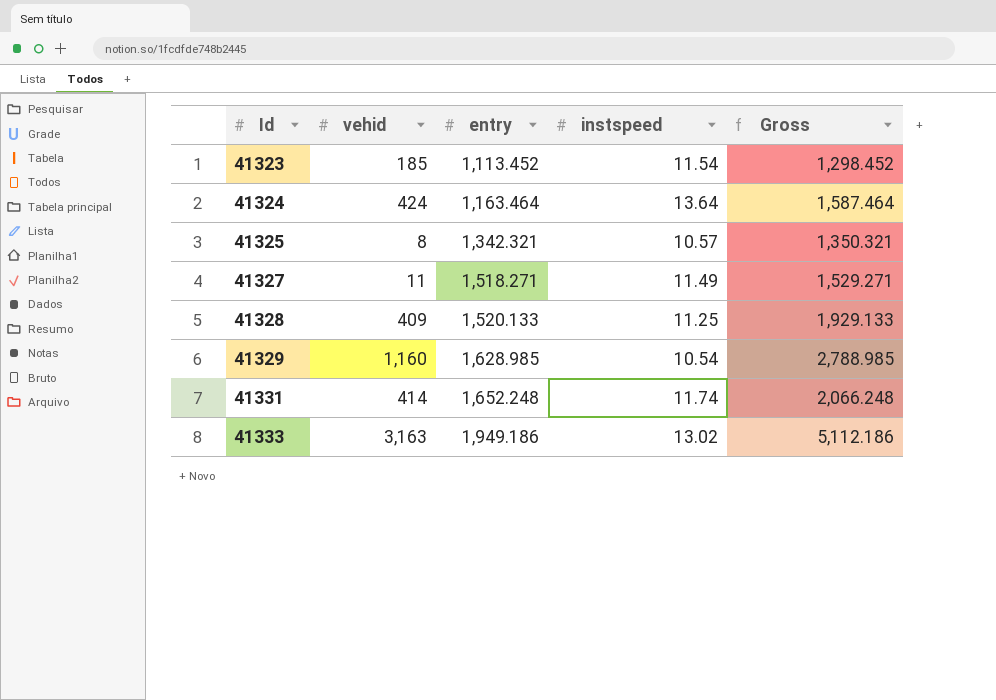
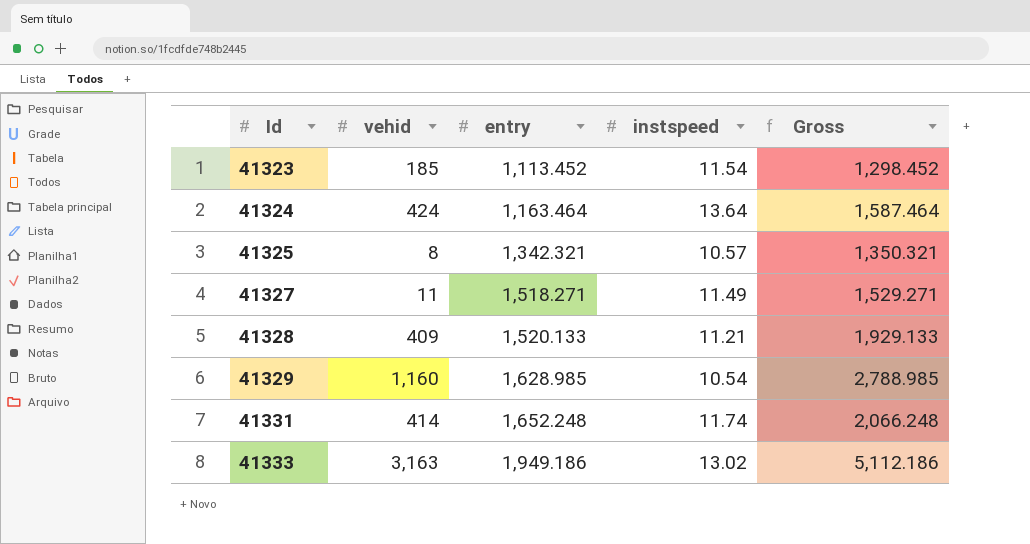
41328 | instspeed: 11.25 -> 11.21

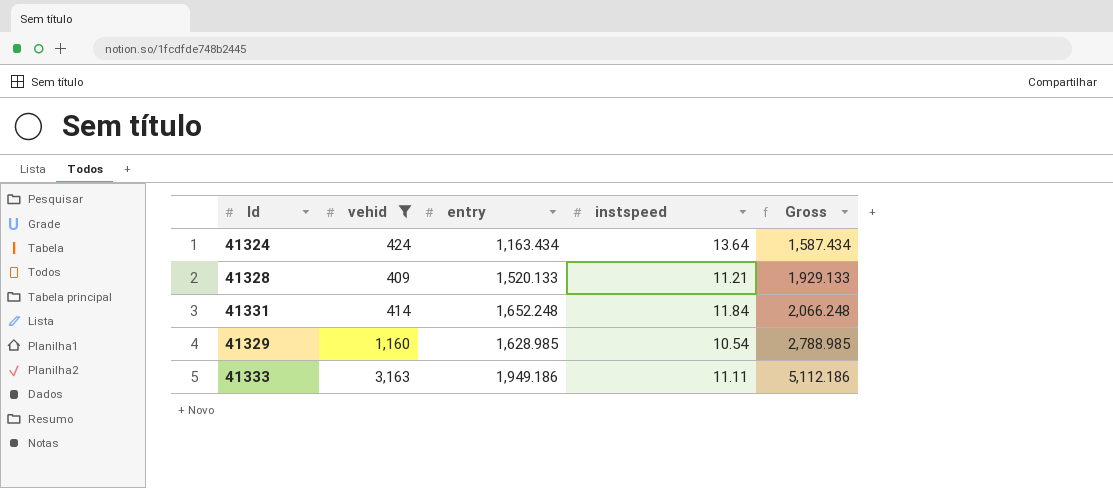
filter: none -> vehid >= 409
row order: Id ascending -> Gross ascending
41324 | entry: 1,163.464 -> 1,163.434
41324 | Gross: 1,587.464 -> 1,587.434
41331 | instspeed: 11.74 -> 11.84
41333 | instspeed: 13.02 -> 11.11

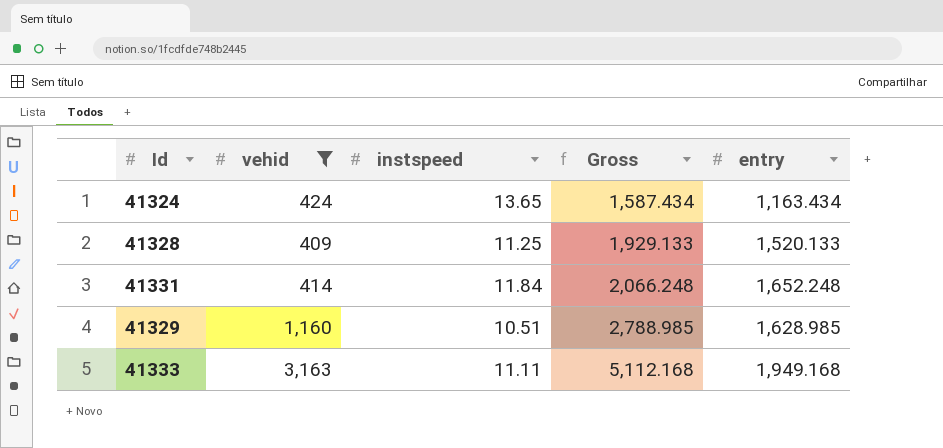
column entry | position: 3 -> 5
41324 | instspeed: 13.64 -> 13.65
41328 | instspeed: 11.21 -> 11.25
41329 | instspeed: 10.54 -> 10.51
41333 | Gross: 5,112.186 -> 5,112.168
41333 | entry: 1,949.186 -> 1,949.168

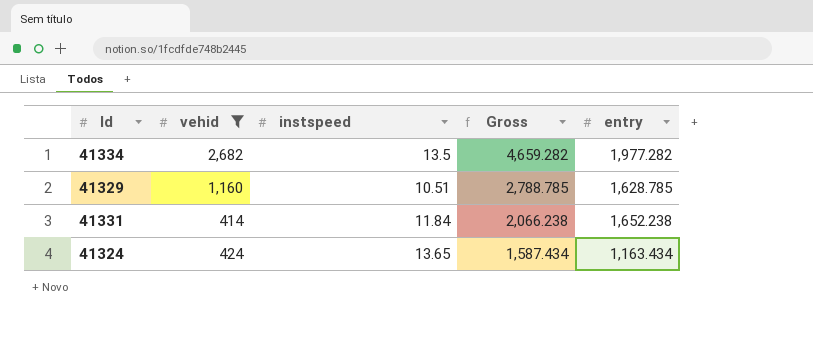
row order: Gross ascending -> Gross descending
row 41328: 409 | 11.25 | 1,929.133 | 1,520.133 -> none
row 41333: 3,163 | 11.11 | 5,112.168 | 1,949.168 -> none
row 41334: none -> 2,682 | 13.5 | 4,659.282 | 1,977.282
41329 | Gross: 2,788.985 -> 2,788.785
41329 | entry: 1,628.985 -> 1,628.785
41331 | Gross: 2,066.248 -> 2,066.238
41331 | entry: 1,652.248 -> 1,652.238

